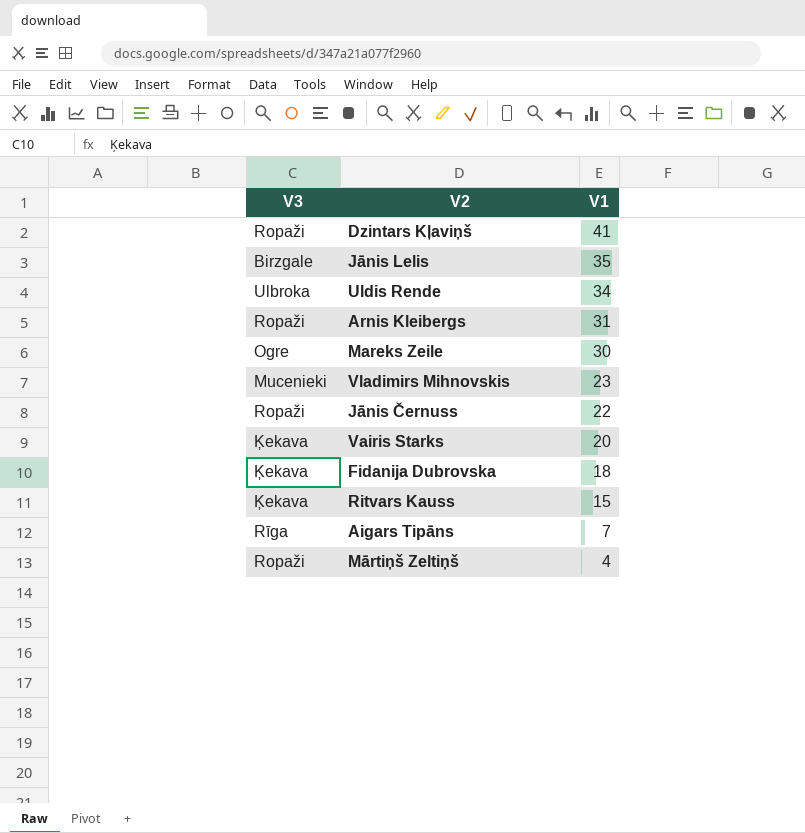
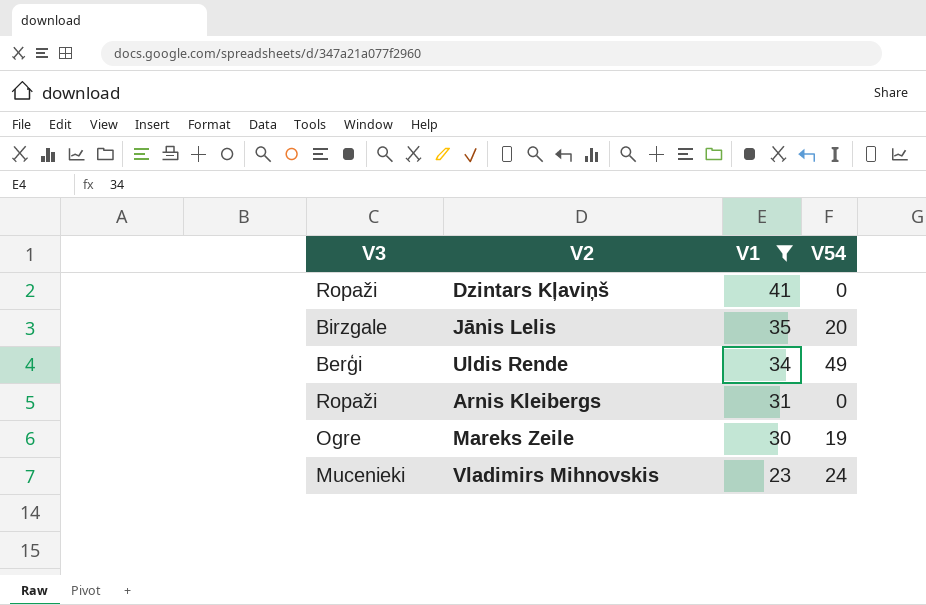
filter: none -> V1 >= 23
column V54 | position: none -> 4
Uldis Rende | V3: Ulbroka -> Berģi

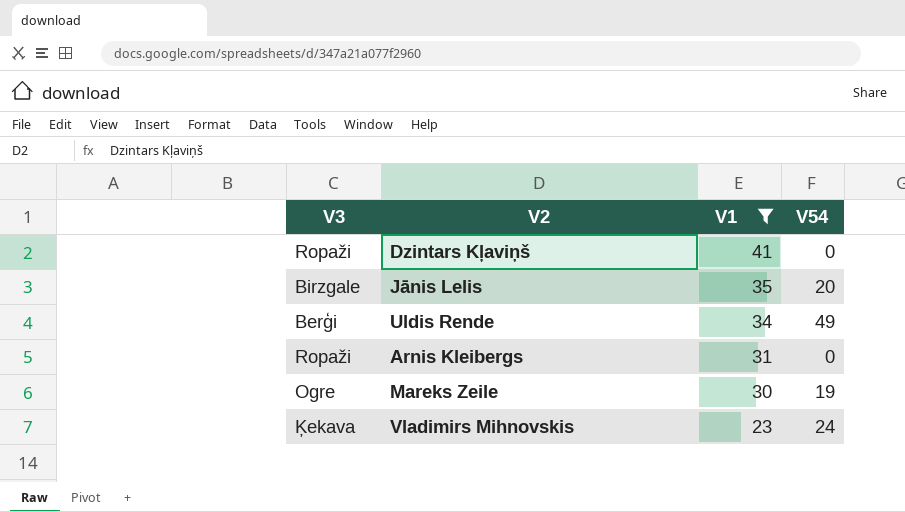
Vladimirs Mihnovskis | V3: Mucenieki -> Ķekava

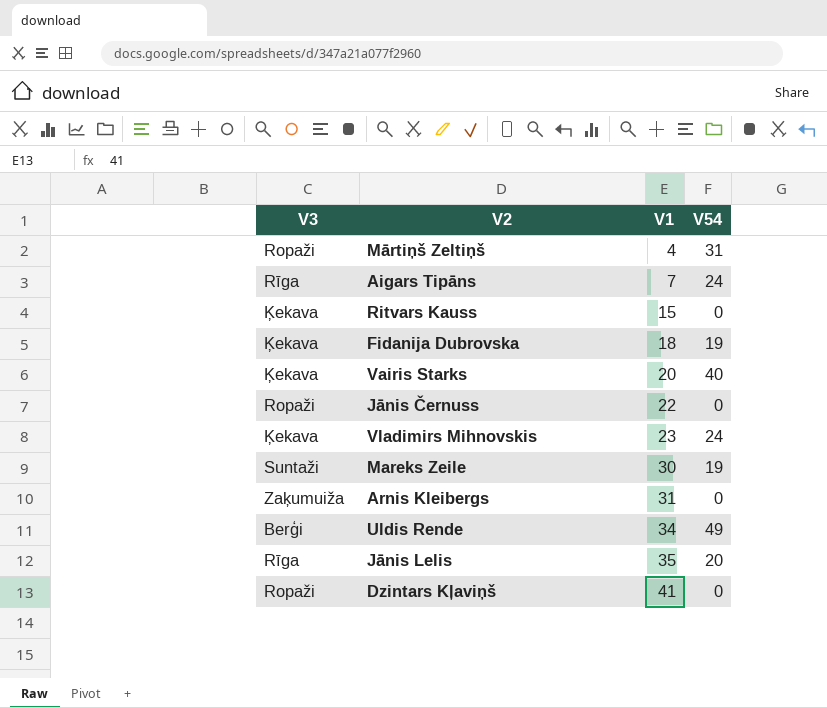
filter: V1 >= 23 -> none
row order: V1 descending -> V1 ascending
Mareks Zeile | V3: Ogre -> Suntaži
Arnis Kleibergs | V3: Ropaži -> Zaķumuiža
Jānis Lelis | V3: Birzgale -> Rīga

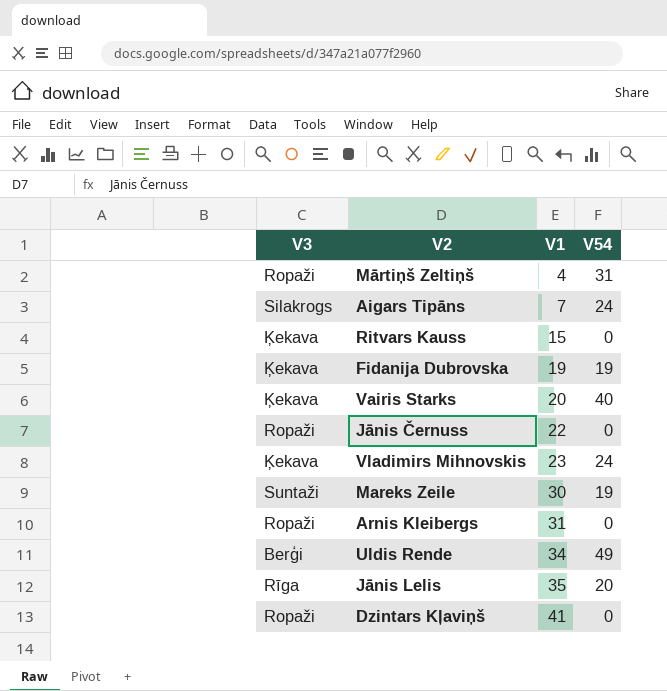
Aigars Tipāns | V3: Rīga -> Silakrogs
Fidanija Dubrovska | V1: 18 -> 19
Arnis Kleibergs | V3: Zaķumuiža -> Ropaži

